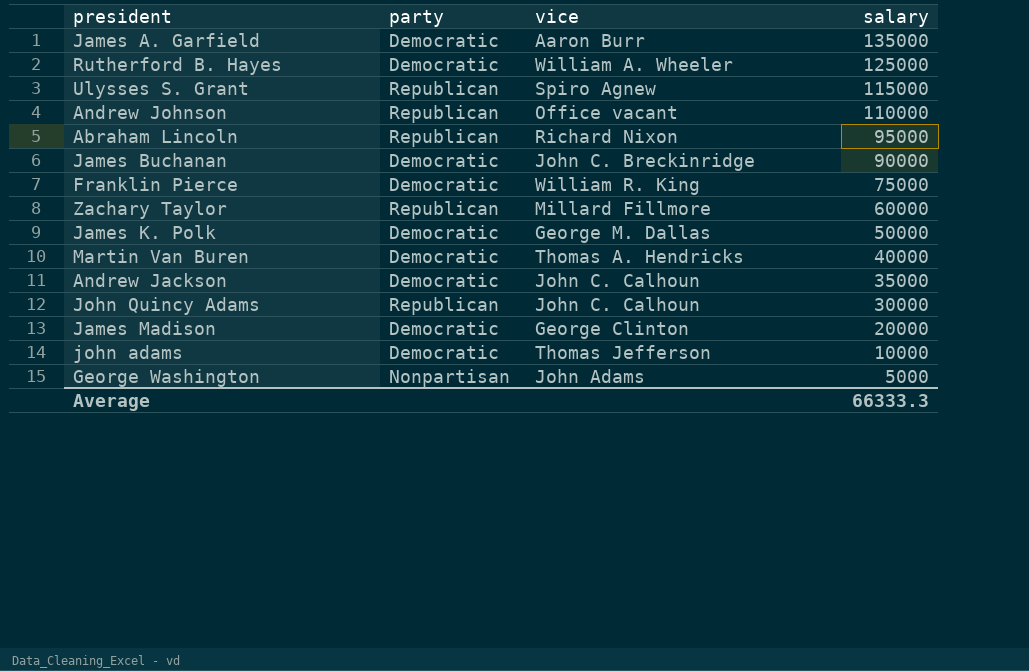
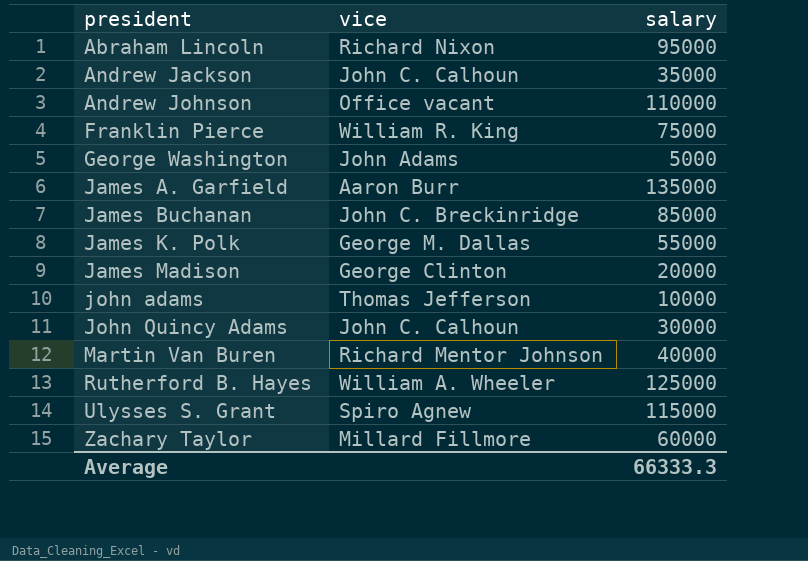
row order: salary descending -> president ascending
column party | position: 2 -> none
James Buchanan | salary: 90000 -> 85000
James K. Polk | salary: 50000 -> 55000
Martin Van Buren | vice: Thomas A. Hendricks -> Richard Mentor Johnson

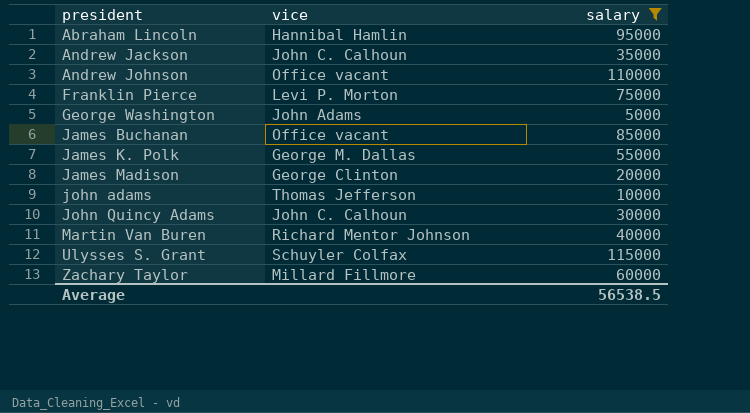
filter: none -> salary <= 115000
Abraham Lincoln | vice: Richard Nixon -> Hannibal Hamlin
Franklin Pierce | vice: William R. King -> Levi P. Morton
James Buchanan | vice: John C. Breckinridge -> Office vacant
Ulysses S. Grant | vice: Spiro Agnew -> Schuyler Colfax
Average | salary: 66333.3 -> 56538.5

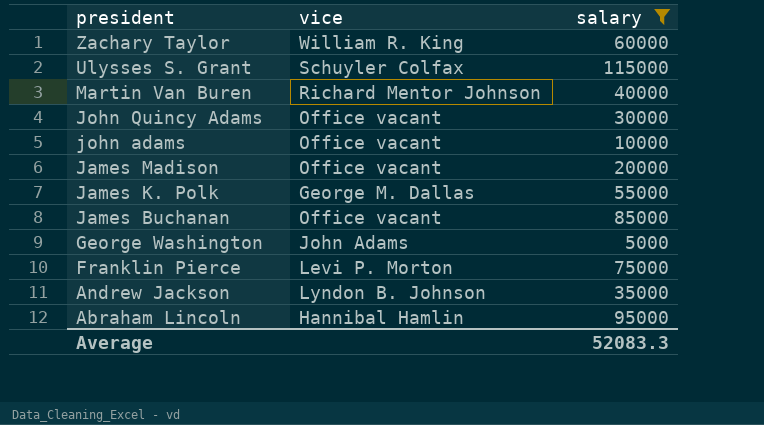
row order: president ascending -> president descending
row Andrew Johnson: Office vacant | 110000 -> none
Zachary Taylor | vice: Millard Fillmore -> William R. King
John Quincy Adams | vice: John C. Calhoun -> Office vacant
john adams | vice: Thomas Jefferson -> Office vacant
James Madison | vice: George Clinton -> Office vacant
Andrew Jackson | vice: John C. Calhoun -> Lyndon B. Johnson
Average | salary: 56538.5 -> 52083.3

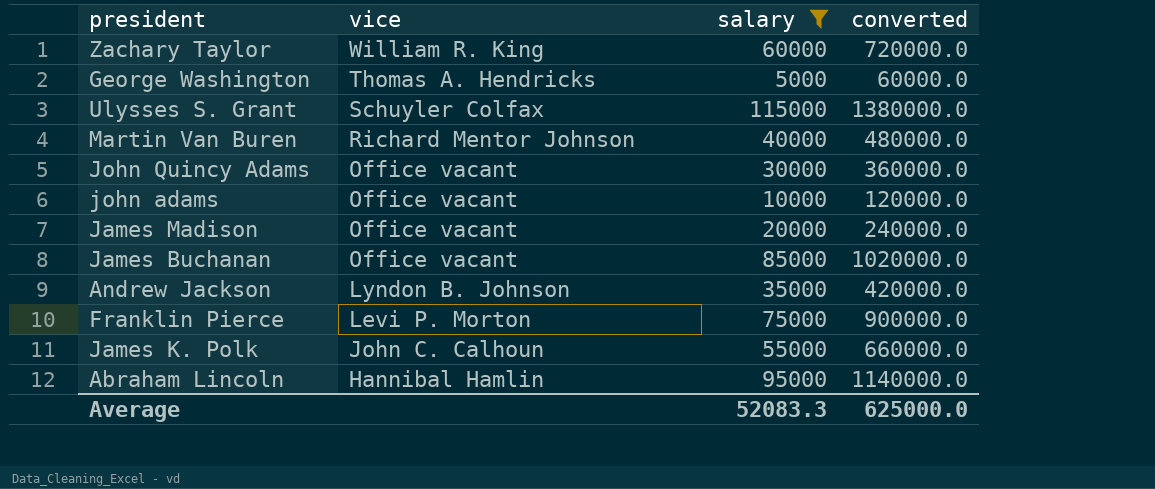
row order: president descending -> vice descending
column converted | formula: none -> [salary] * 12
George Washington | vice: John Adams -> Thomas A. Hendricks
James K. Polk | vice: George M. Dallas -> John C. Calhoun

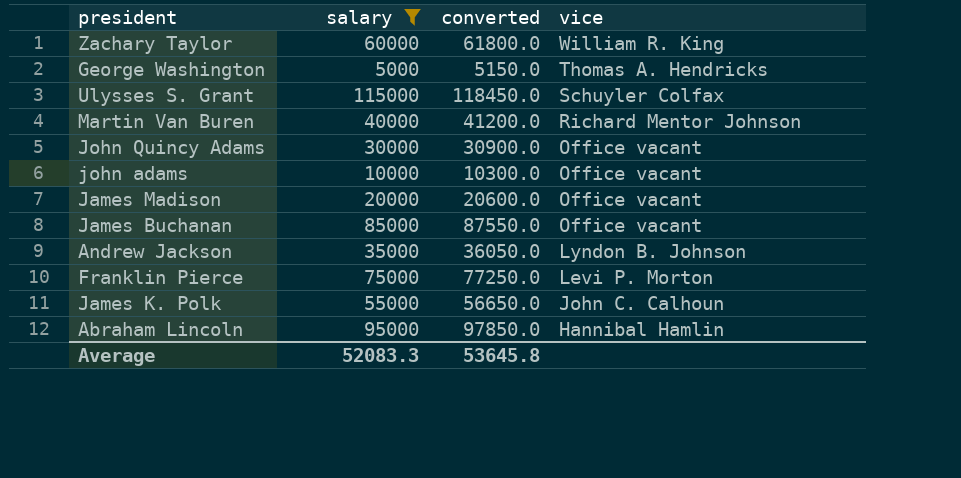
column converted | formula: [salary] * 12 -> [salary] * 1.03
column vice | position: 2 -> 4
Average | converted: 625000.0 -> 53645.8

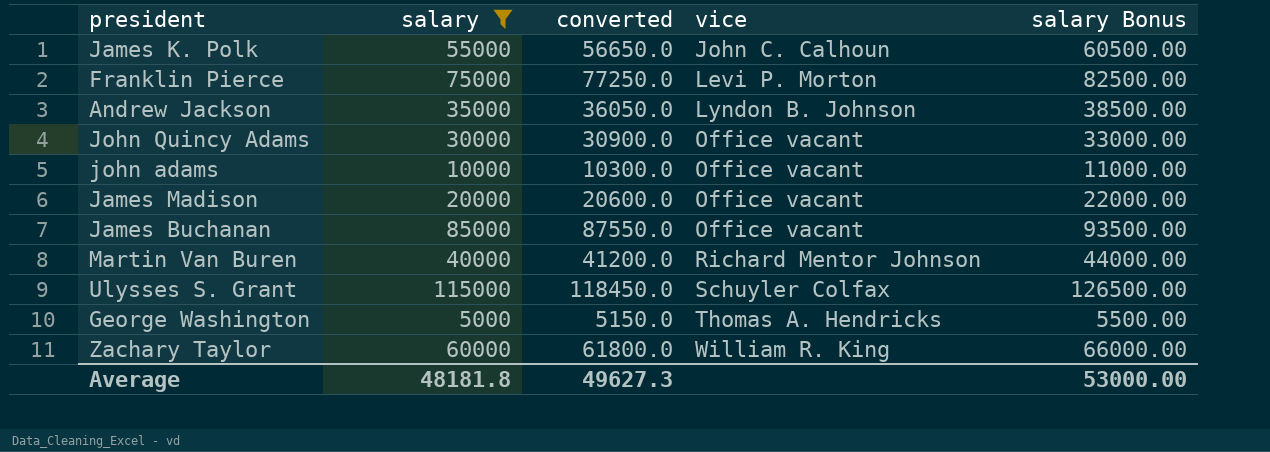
row order: vice descending -> vice ascending
column salary Bonus | formula: none -> [salary] * 1.1
row Abraham Lincoln: 95000 | 97850.0 | Hannibal Hamlin -> none
Average | salary: 52083.3 -> 48181.8
Average | converted: 53645.8 -> 49627.3

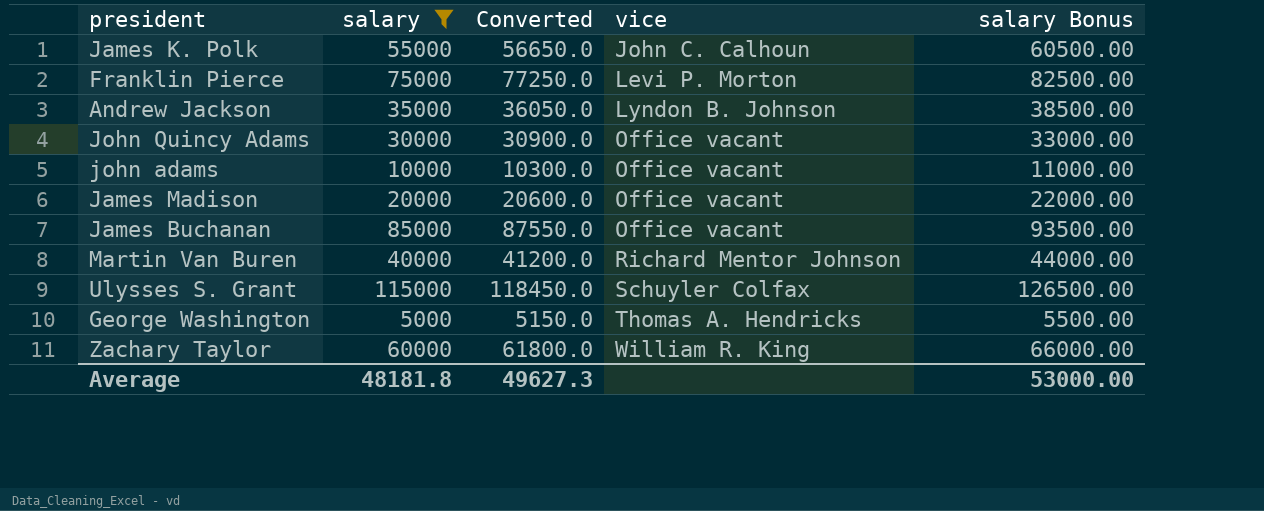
column name: converted -> Converted

